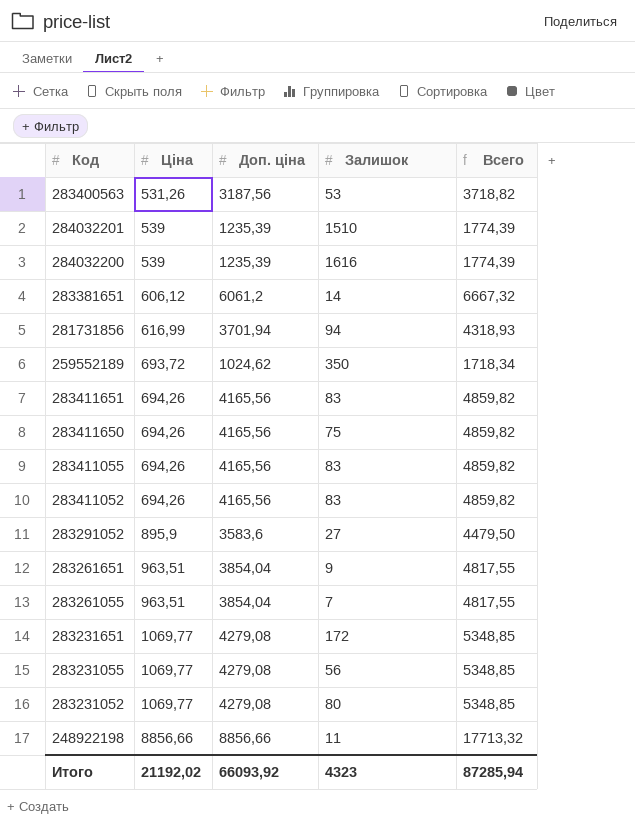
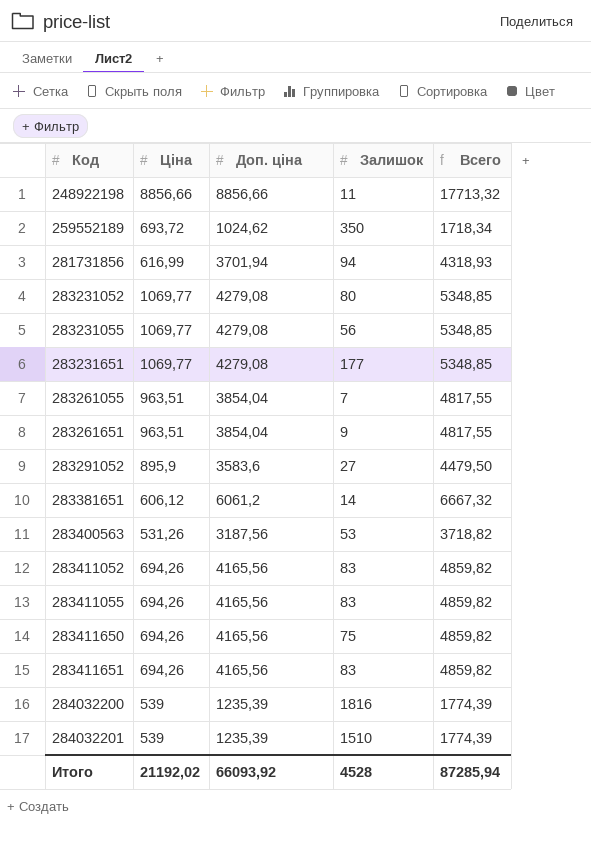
row order: Ціна ascending -> Код ascending
283231651 | Залишок: 172 -> 177
284032200 | Залишок: 1616 -> 1816
Итого | Залишок: 4323 -> 4528

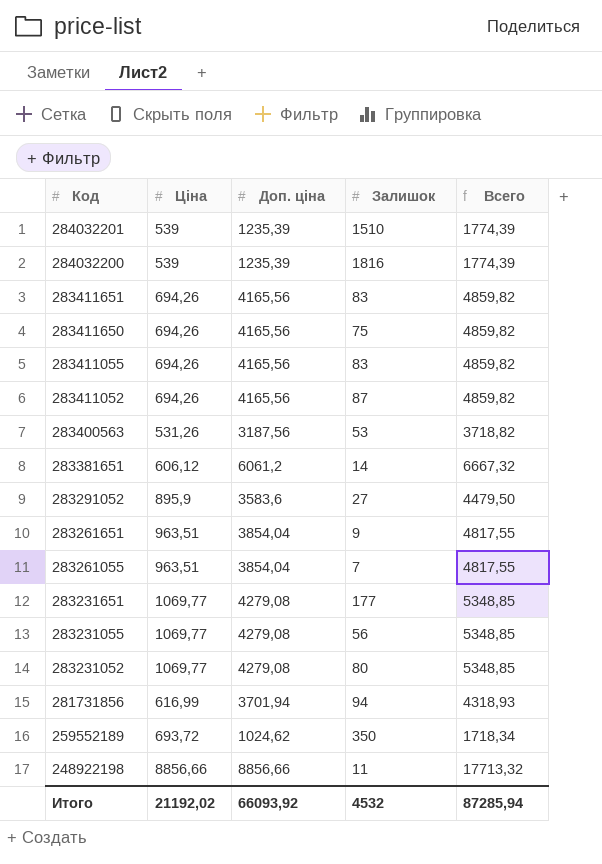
row order: Код ascending -> Код descending
283411052 | Залишок: 83 -> 87
Итого | Залишок: 4528 -> 4532

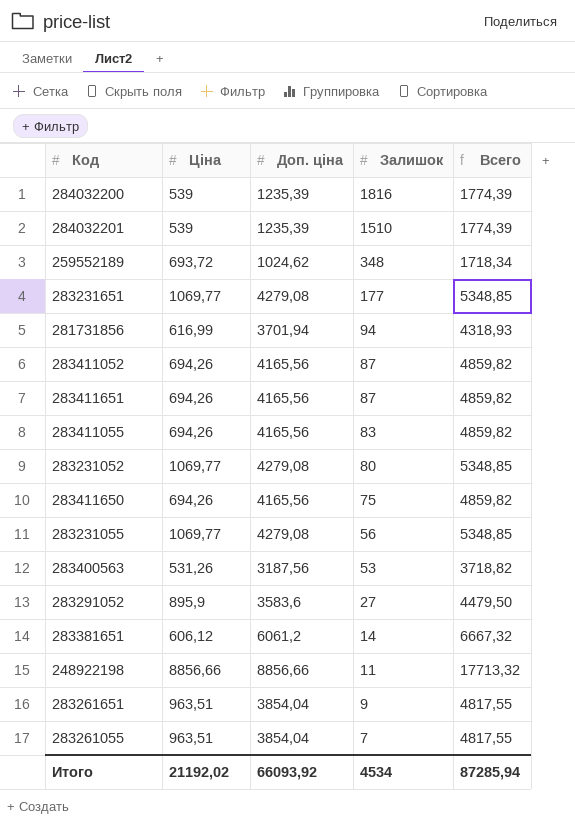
row order: Код descending -> Залишок descending
259552189 | Залишок: 350 -> 348
283411651 | Залишок: 83 -> 87
Итого | Залишок: 4532 -> 4534

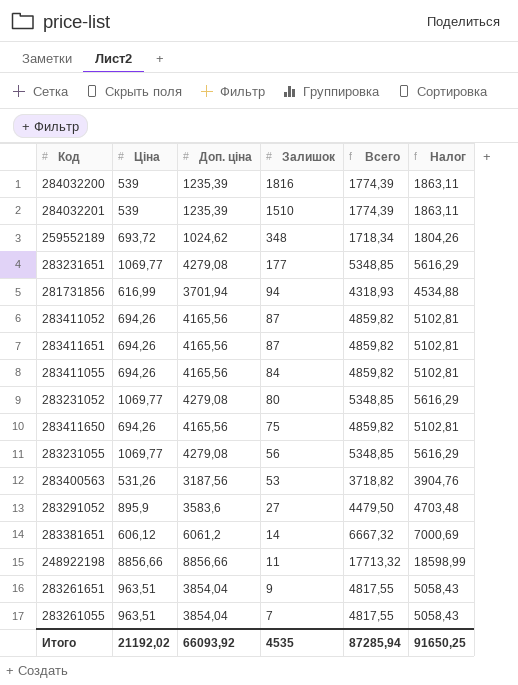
column Налог | formula: none -> [Всего] * 1,05
283411055 | Залишок: 83 -> 84
Итого | Залишок: 4534 -> 4535

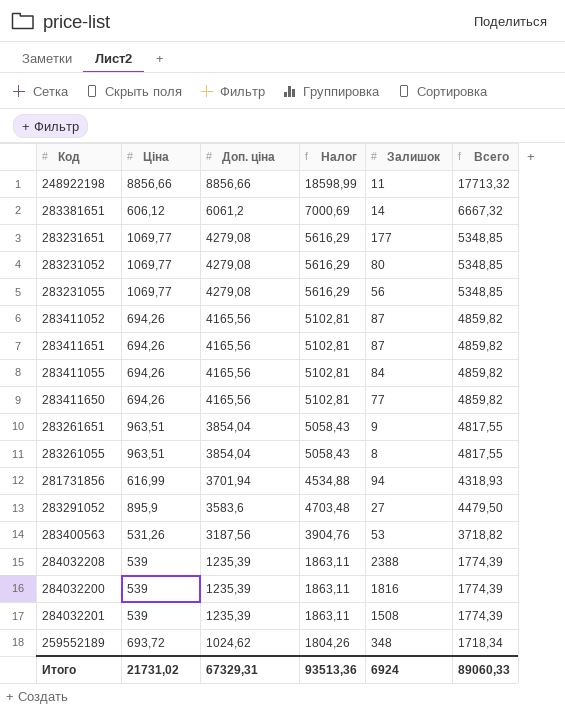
row order: Залишок descending -> Доп. ціна descending
column Налог | position: 6 -> 4
283411650 | Залишок: 75 -> 77
283261055 | Залишок: 7 -> 8
row 284032208: none -> 539 | 1235,39 | 1863,11 | 2388 | 1774,39
284032201 | Залишок: 1510 -> 1508
Итого | Ціна: 21192,02 -> 21731,02
Итого | Доп. ціна: 66093,92 -> 67329,31
Итого | Налог: 91650,25 -> 93513,36
Итого | Залишок: 4535 -> 6924
Итого | Всего: 87285,94 -> 89060,33

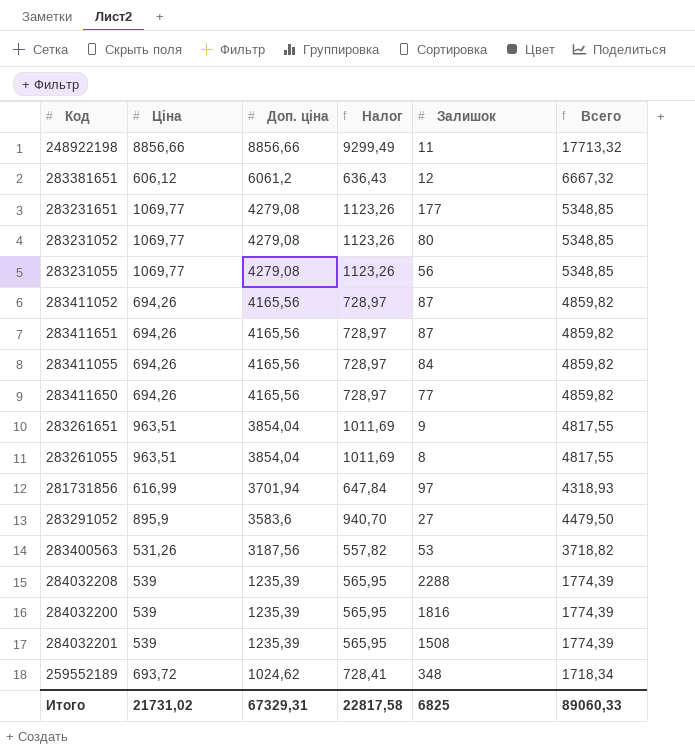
column Налог | formula: [Всего] * 1,05 -> [Ціна] * 1,05
283381651 | Залишок: 14 -> 12
281731856 | Залишок: 94 -> 97
284032208 | Залишок: 2388 -> 2288
Итого | Налог: 93513,36 -> 22817,58
Итого | Залишок: 6924 -> 6825

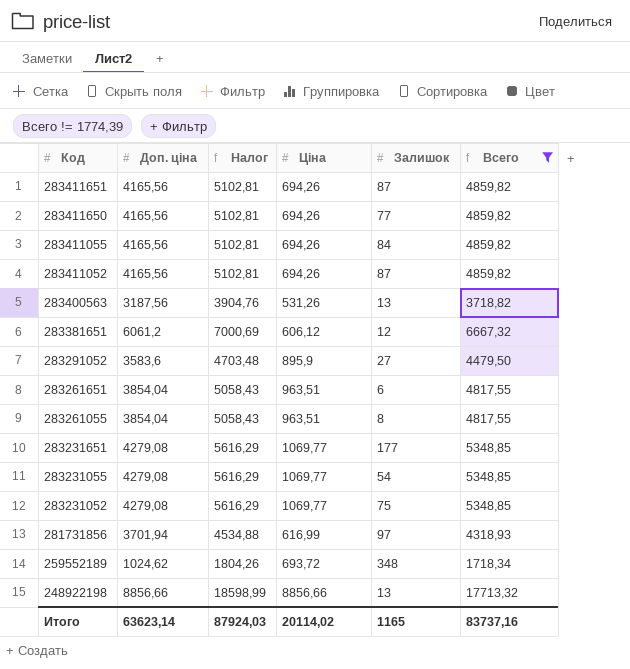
filter: none -> Всего != 1774,39
row order: Доп. ціна descending -> Код descending
column Налог | formula: [Ціна] * 1,05 -> [Всего] * 1,05
column Ціна | position: 2 -> 4
283400563 | Залишок: 53 -> 13
283261651 | Залишок: 9 -> 6
283231055 | Залишок: 56 -> 54
283231052 | Залишок: 80 -> 75
248922198 | Залишок: 11 -> 13
Итого | Доп. ціна: 67329,31 -> 63623,14
Итого | Налог: 22817,58 -> 87924,03
Итого | Ціна: 21731,02 -> 20114,02
Итого | Залишок: 6825 -> 1165
Итого | Всего: 89060,33 -> 83737,16

